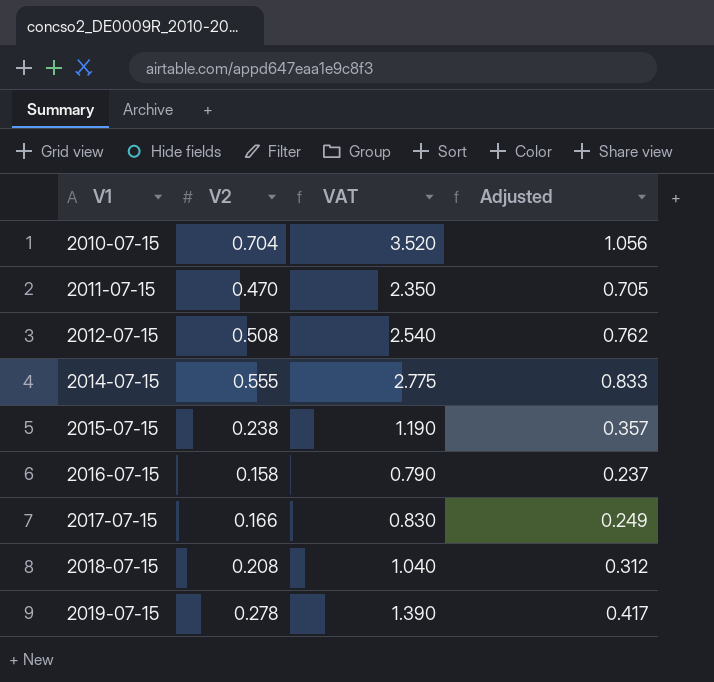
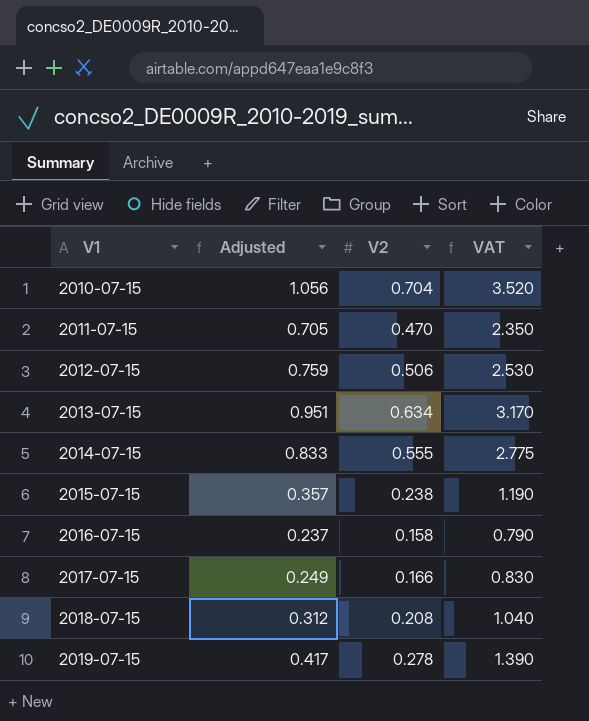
column Adjusted | position: 4 -> 2
2012-07-15 | Adjusted: 0.762 -> 0.759
2012-07-15 | V2: 0.508 -> 0.506
2012-07-15 | VAT: 2.540 -> 2.530
row 2013-07-15: none -> 0.951 | 0.634 | 3.170

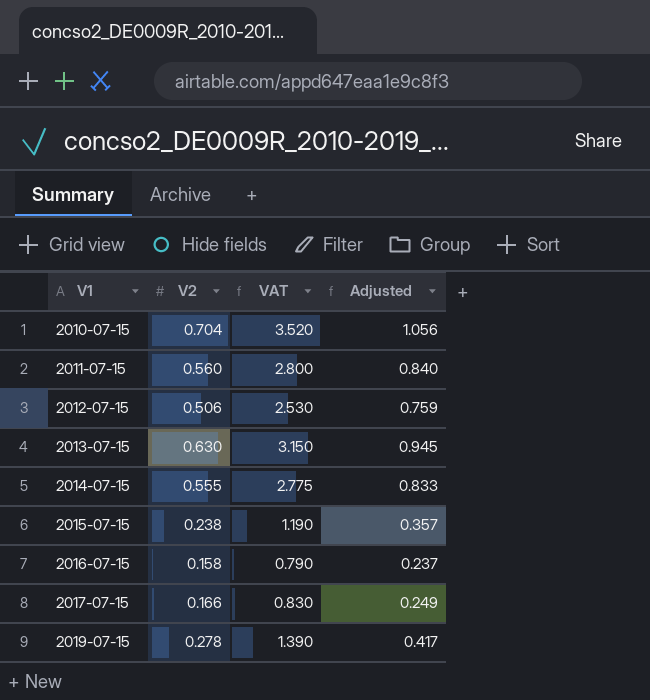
column Adjusted | position: 2 -> 4
row 2018-07-15: 0.312 | 0.208 | 1.040 -> none
2011-07-15 | V2: 0.470 -> 0.560
2011-07-15 | VAT: 2.350 -> 2.800
2011-07-15 | Adjusted: 0.705 -> 0.840
2013-07-15 | V2: 0.634 -> 0.630
2013-07-15 | VAT: 3.170 -> 3.150
2013-07-15 | Adjusted: 0.951 -> 0.945

